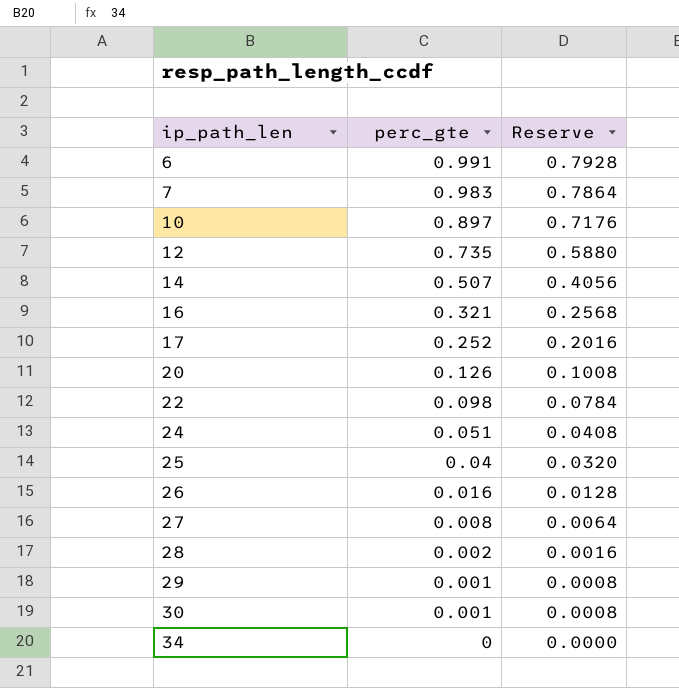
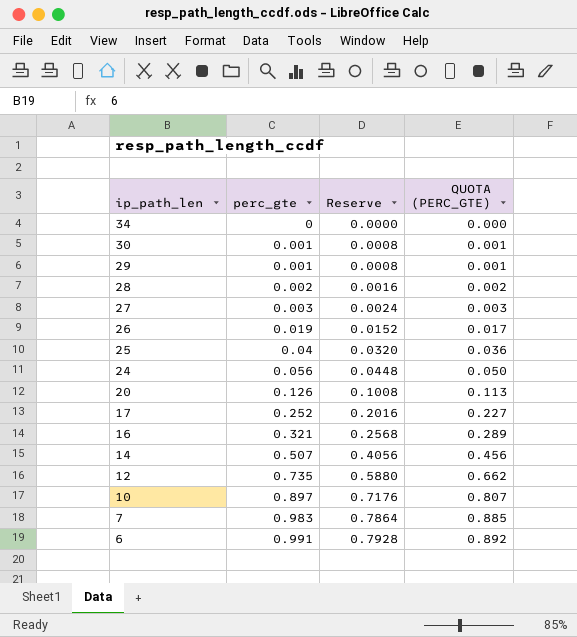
row order: ip_path_len ascending -> ip_path_len descending
column QUOTA (PERC_GTE) | formula: none -> [perc_gte] * 0.9
row 22: 0.098 | 0.0784 -> none
27 | perc_gte: 0.008 -> 0.003
27 | Reserve: 0.0064 -> 0.0024
26 | perc_gte: 0.016 -> 0.019
26 | Reserve: 0.0128 -> 0.0152
24 | perc_gte: 0.051 -> 0.056
24 | Reserve: 0.0408 -> 0.0448

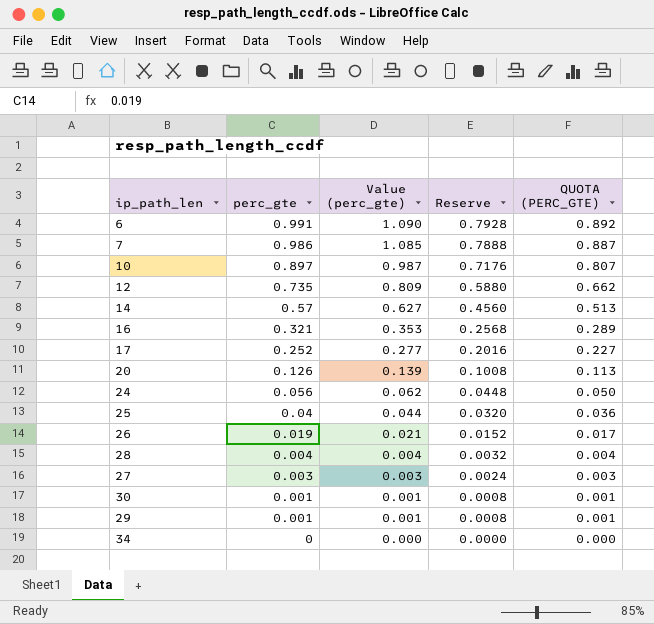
row order: ip_path_len descending -> perc_gte descending
column Value (perc_gte) | formula: none -> [perc_gte] * 1.1
7 | perc_gte: 0.983 -> 0.986
7 | Reserve: 0.7864 -> 0.7888
7 | QUOTA (PERC_GTE): 0.885 -> 0.887
14 | perc_gte: 0.507 -> 0.57
14 | Reserve: 0.4056 -> 0.4560
14 | QUOTA (PERC_GTE): 0.456 -> 0.513
28 | perc_gte: 0.002 -> 0.004
28 | Reserve: 0.0016 -> 0.0032
28 | QUOTA (PERC_GTE): 0.002 -> 0.004

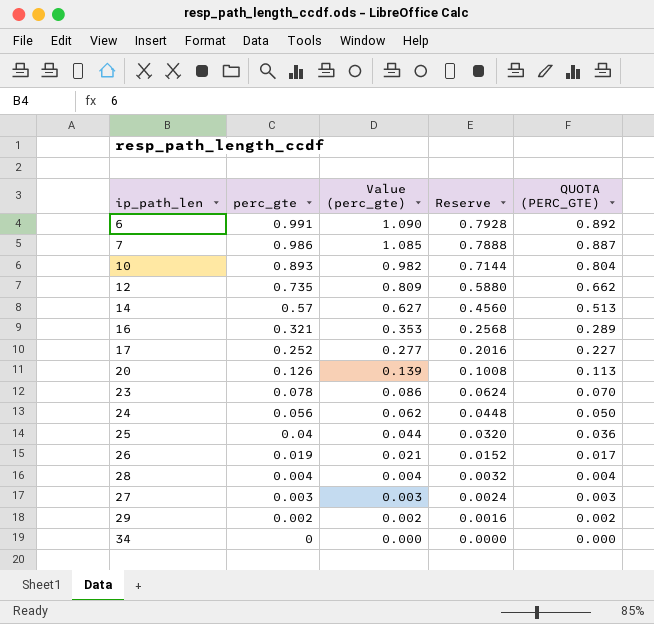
row 30: 0.001 | 0.001 | 0.0008 | 0.001 -> none
10 | perc_gte: 0.897 -> 0.893
10 | Value (perc_gte): 0.987 -> 0.982
10 | Reserve: 0.7176 -> 0.7144
10 | QUOTA (PERC_GTE): 0.807 -> 0.804
row 23: none -> 0.078 | 0.086 | 0.0624 | 0.070
29 | perc_gte: 0.001 -> 0.002
29 | Value (perc_gte): 0.001 -> 0.002
29 | Reserve: 0.0008 -> 0.0016
29 | QUOTA (PERC_GTE): 0.001 -> 0.002

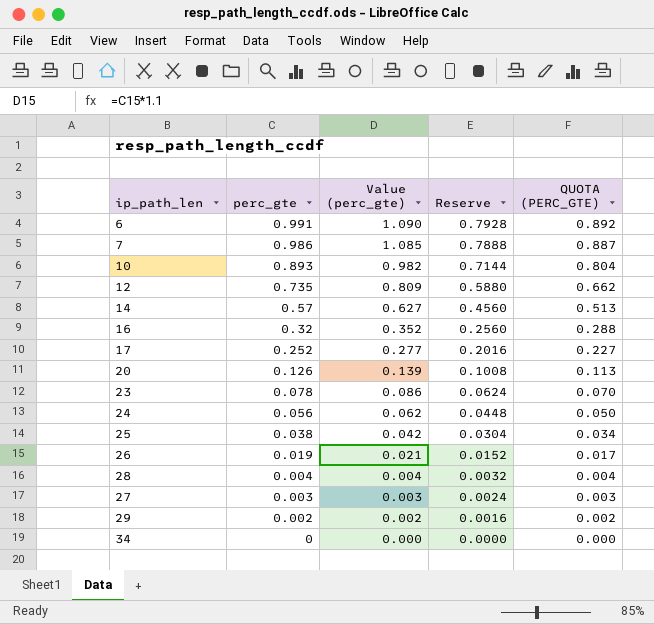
16 | perc_gte: 0.321 -> 0.32
16 | Value (perc_gte): 0.353 -> 0.352
16 | Reserve: 0.2568 -> 0.2560
16 | QUOTA (PERC_GTE): 0.289 -> 0.288
25 | perc_gte: 0.04 -> 0.038
25 | Value (perc_gte): 0.044 -> 0.042
25 | Reserve: 0.0320 -> 0.0304
25 | QUOTA (PERC_GTE): 0.036 -> 0.034

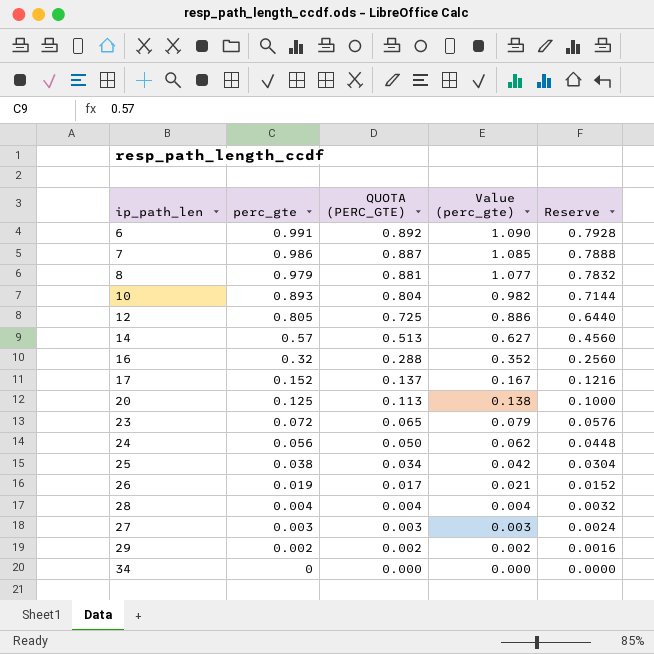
column QUOTA (PERC_GTE) | position: 5 -> 3
row 8: none -> 0.979 | 0.881 | 1.077 | 0.7832
12 | perc_gte: 0.735 -> 0.805
12 | QUOTA (PERC_GTE): 0.662 -> 0.725
12 | Value (perc_gte): 0.809 -> 0.886
12 | Reserve: 0.5880 -> 0.6440
17 | perc_gte: 0.252 -> 0.152
17 | QUOTA (PERC_GTE): 0.227 -> 0.137
17 | Value (perc_gte): 0.277 -> 0.167
17 | Reserve: 0.2016 -> 0.1216
20 | perc_gte: 0.126 -> 0.125
20 | Value (perc_gte): 0.139 -> 0.138
20 | Reserve: 0.1008 -> 0.1000
23 | perc_gte: 0.078 -> 0.072
23 | QUOTA (PERC_GTE): 0.070 -> 0.065
23 | Value (perc_gte): 0.086 -> 0.079
23 | Reserve: 0.0624 -> 0.0576

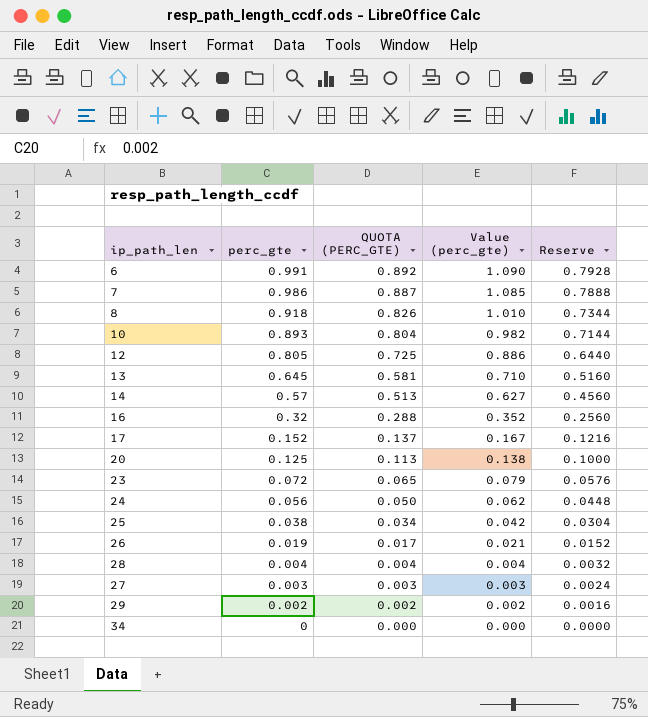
8 | perc_gte: 0.979 -> 0.918
8 | QUOTA (PERC_GTE): 0.881 -> 0.826
8 | Value (perc_gte): 1.077 -> 1.010
8 | Reserve: 0.7832 -> 0.7344
row 13: none -> 0.645 | 0.581 | 0.710 | 0.5160

